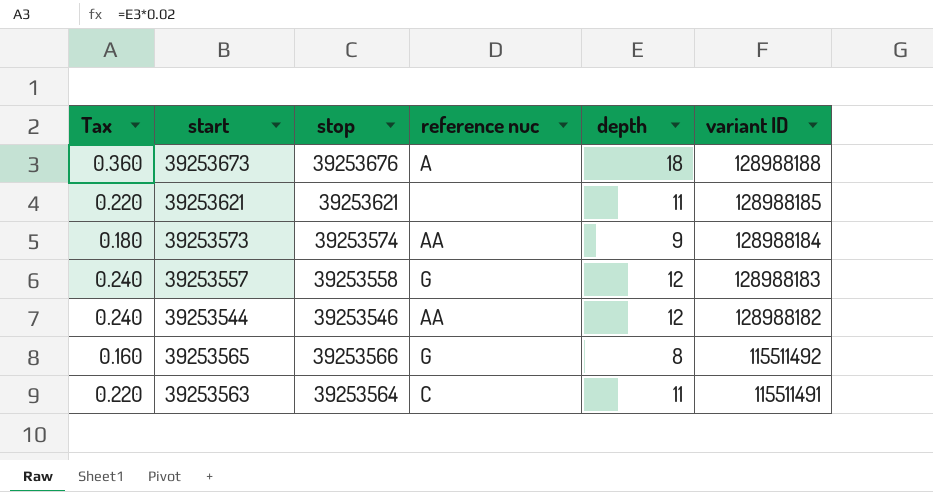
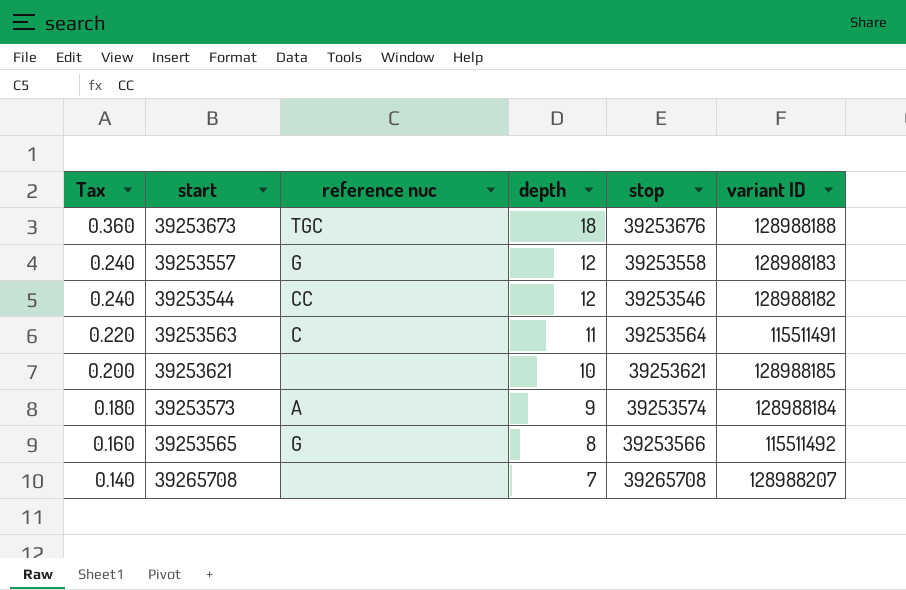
row order: variant ID descending -> Tax descending
column stop | position: 3 -> 5
39253673 | reference nuc: A -> TGC
39253544 | reference nuc: AA -> CC
39253621 | Tax: 0.220 -> 0.200
39253621 | depth: 11 -> 10
39253573 | reference nuc: AA -> A
row 39265708: none -> 0.140 | none | 7 | 39265708 | 128988207

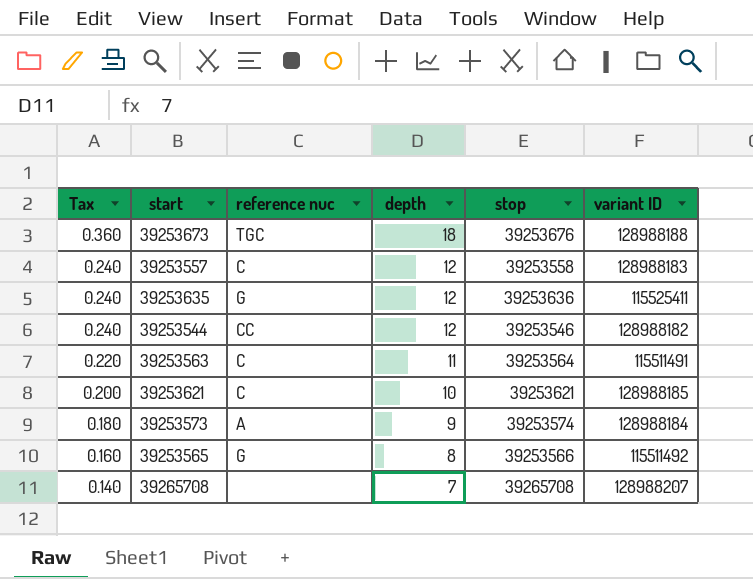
39253557 | reference nuc: G -> C
row 39253635: none -> 0.240 | G | 12 | 39253636 | 115525411
39253621 | reference nuc: none -> C

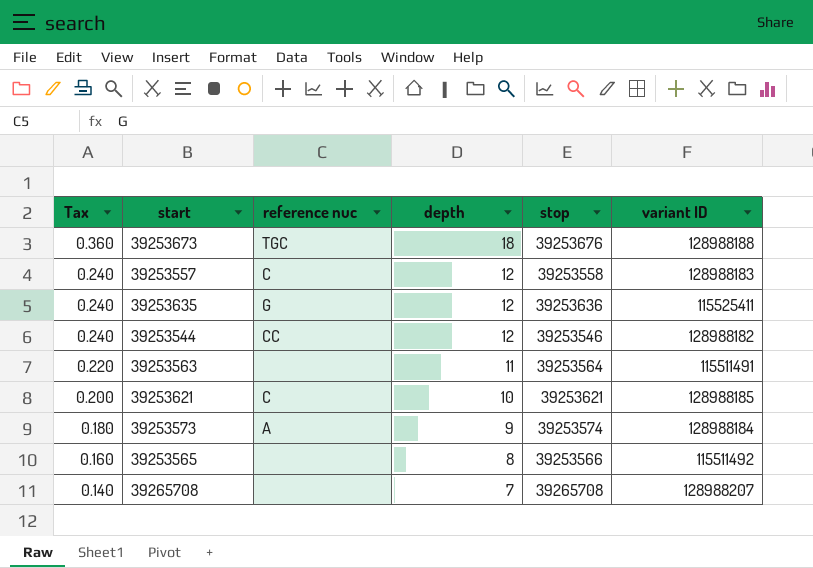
39253563 | reference nuc: C -> none
39253565 | reference nuc: G -> none

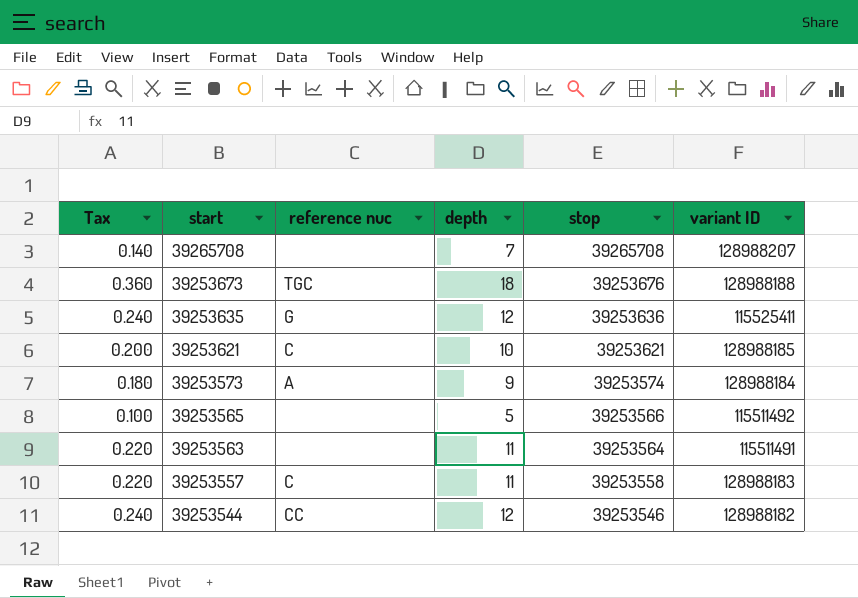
row order: Tax descending -> start descending
39253565 | Tax: 0.160 -> 0.100
39253565 | depth: 8 -> 5
39253557 | Tax: 0.240 -> 0.220
39253557 | depth: 12 -> 11

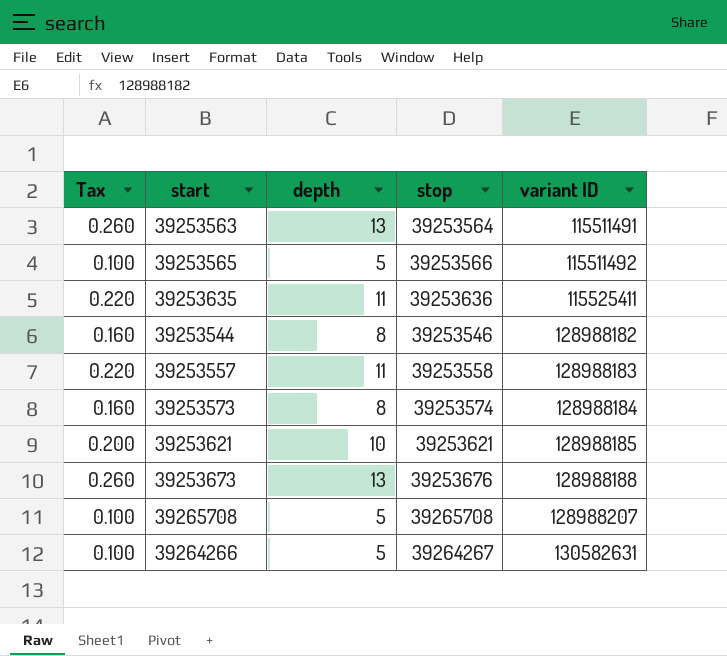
row order: start descending -> variant ID ascending
column reference nuc | position: 3 -> none
39253563 | Tax: 0.220 -> 0.260
39253563 | depth: 11 -> 13
39253635 | Tax: 0.240 -> 0.220
39253635 | depth: 12 -> 11
39253544 | Tax: 0.240 -> 0.160
39253544 | depth: 12 -> 8
39253573 | Tax: 0.180 -> 0.160
39253573 | depth: 9 -> 8
39253673 | Tax: 0.360 -> 0.260
39253673 | depth: 18 -> 13
39265708 | Tax: 0.140 -> 0.100
39265708 | depth: 7 -> 5
row 39264266: none -> 0.100 | 5 | 39264267 | 130582631

